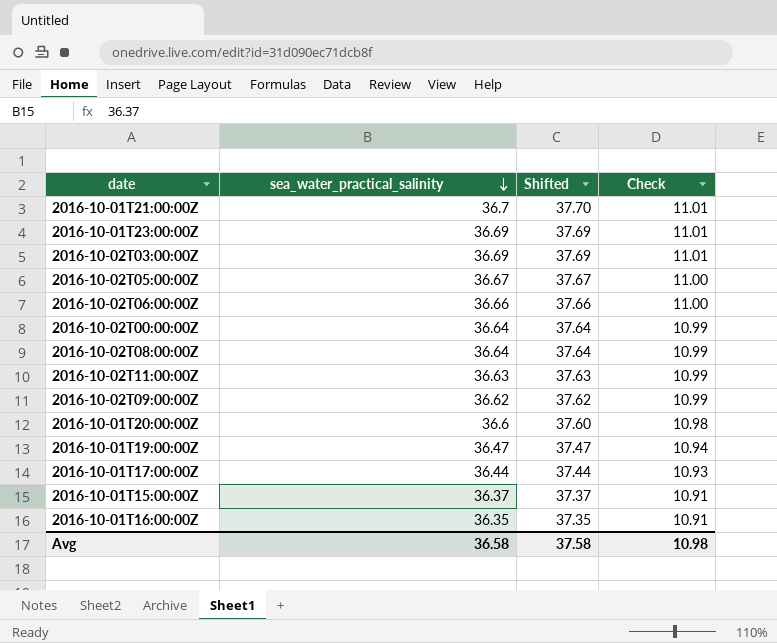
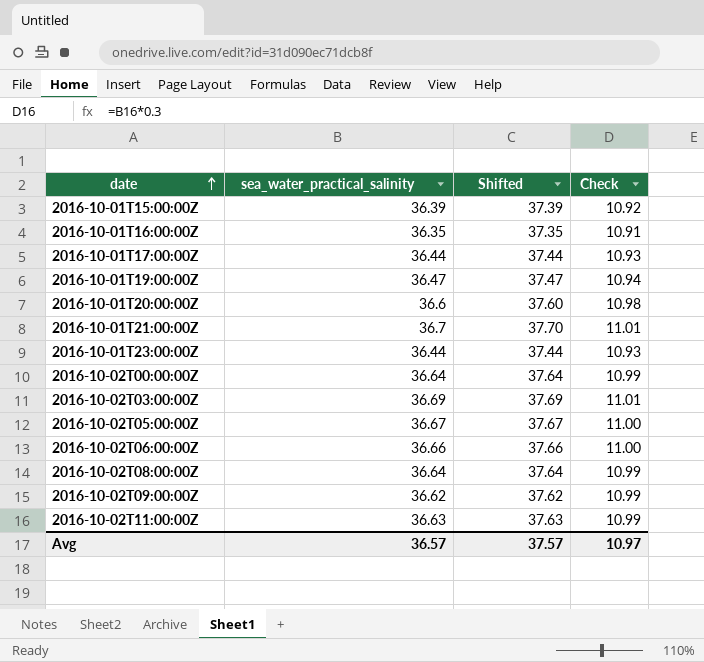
row order: sea_water_practical_salinity descending -> date ascending
2016-10-01T15:00:00Z | sea_water_practical_salinity: 36.37 -> 36.39
2016-10-01T15:00:00Z | Shifted: 37.37 -> 37.39
2016-10-01T15:00:00Z | Check: 10.91 -> 10.92
2016-10-01T23:00:00Z | sea_water_practical_salinity: 36.69 -> 36.44
2016-10-01T23:00:00Z | Shifted: 37.69 -> 37.44
2016-10-01T23:00:00Z | Check: 11.01 -> 10.93
Avg | sea_water_practical_salinity: 36.58 -> 36.57
Avg | Shifted: 37.58 -> 37.57
Avg | Check: 10.98 -> 10.97

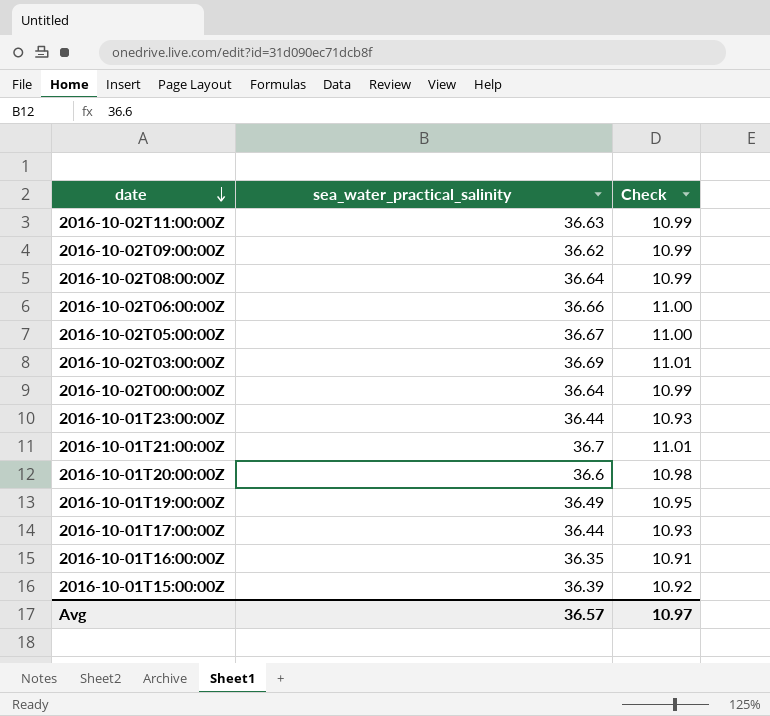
row order: date ascending -> date descending
column Shifted | formula: [sea_water_practical_salinity] + 1 -> none
2016-10-01T19:00:00Z | sea_water_practical_salinity: 36.47 -> 36.49
2016-10-01T19:00:00Z | Check: 10.94 -> 10.95

